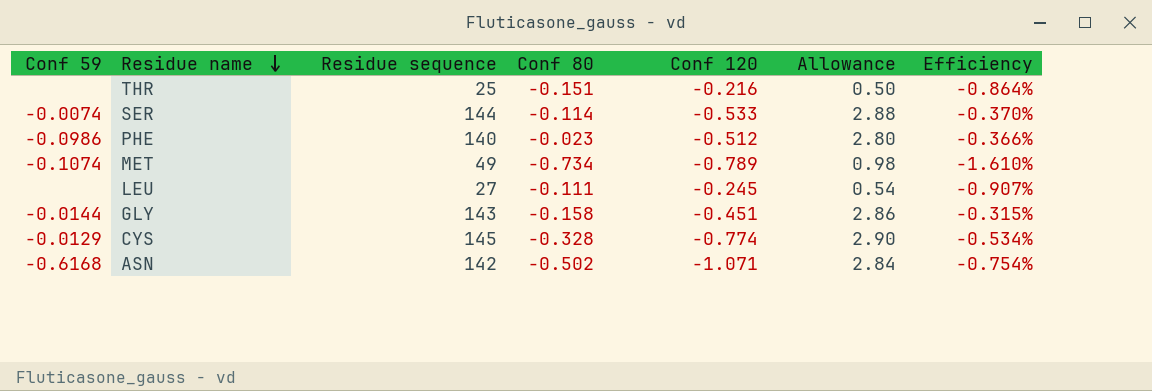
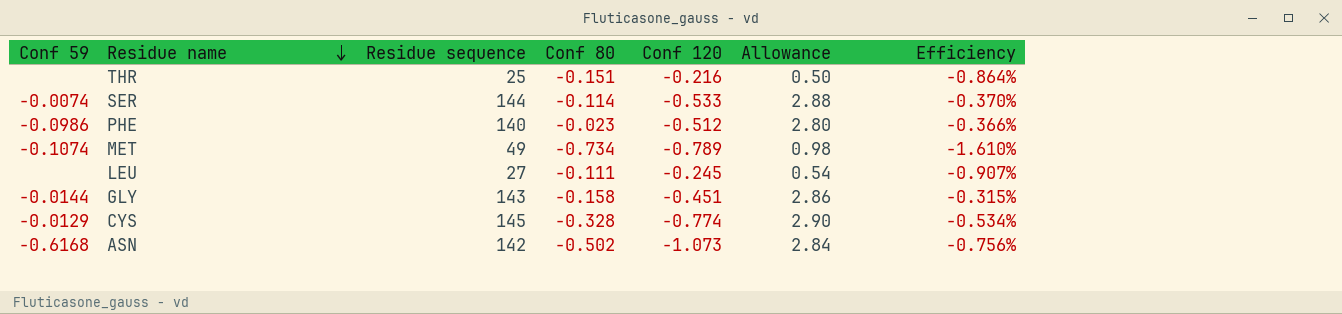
ASN | Conf 120: -1.071 -> -1.073
ASN | Efficiency: -0.754% -> -0.756%

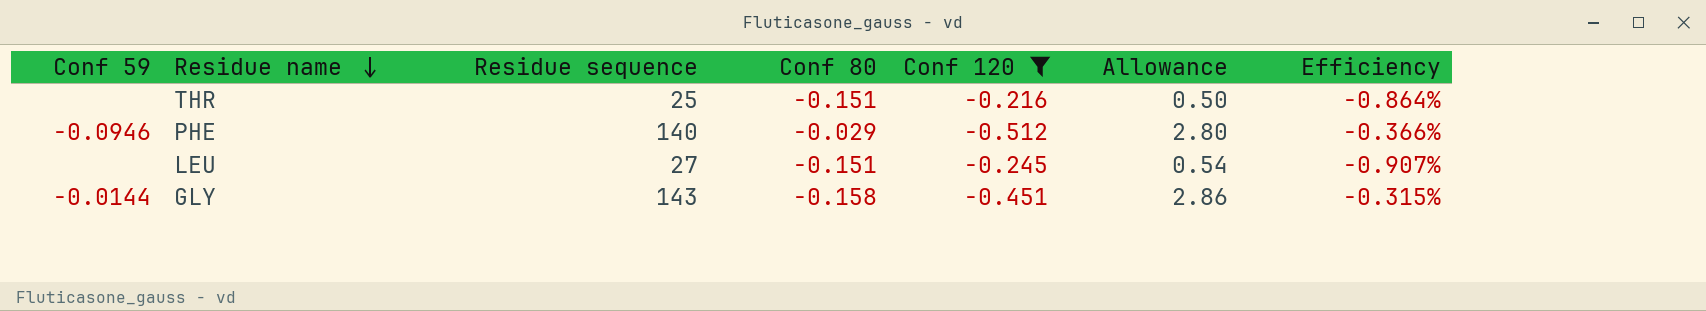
filter: none -> Conf 120 >= -0.512
PHE | Conf 59: -0.0986 -> -0.0946
PHE | Conf 80: -0.023 -> -0.029
LEU | Conf 80: -0.111 -> -0.151

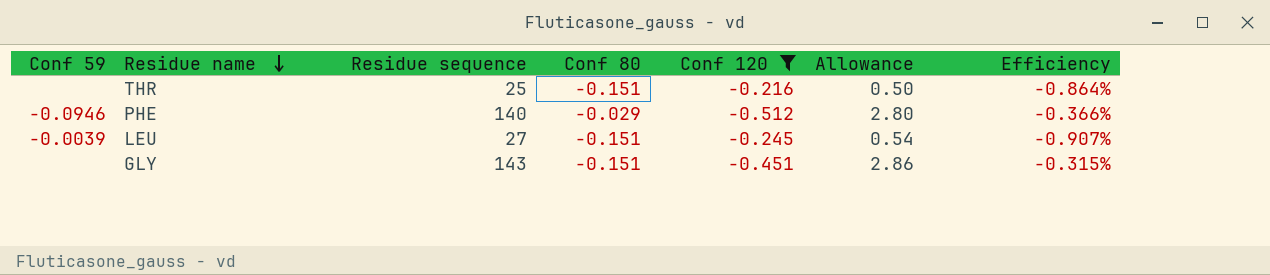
LEU | Conf 59: none -> -0.0039
GLY | Conf 59: -0.0144 -> none
GLY | Conf 80: -0.158 -> -0.151

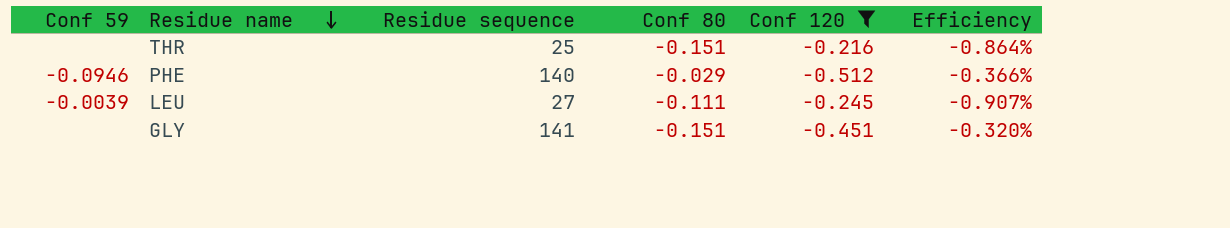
column Allowance | formula: [Residue sequence] * 0.02 -> none
LEU | Conf 80: -0.151 -> -0.111
GLY | Residue sequence: 143 -> 141
GLY | Efficiency: -0.315% -> -0.320%

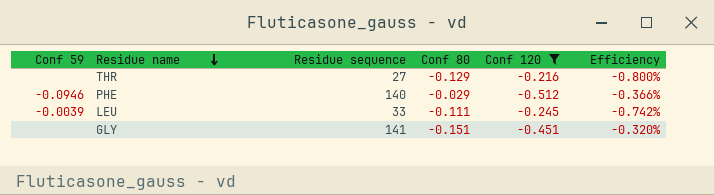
THR | Residue sequence: 25 -> 27
THR | Conf 80: -0.151 -> -0.129
THR | Efficiency: -0.864% -> -0.800%
LEU | Residue sequence: 27 -> 33
LEU | Efficiency: -0.907% -> -0.742%

